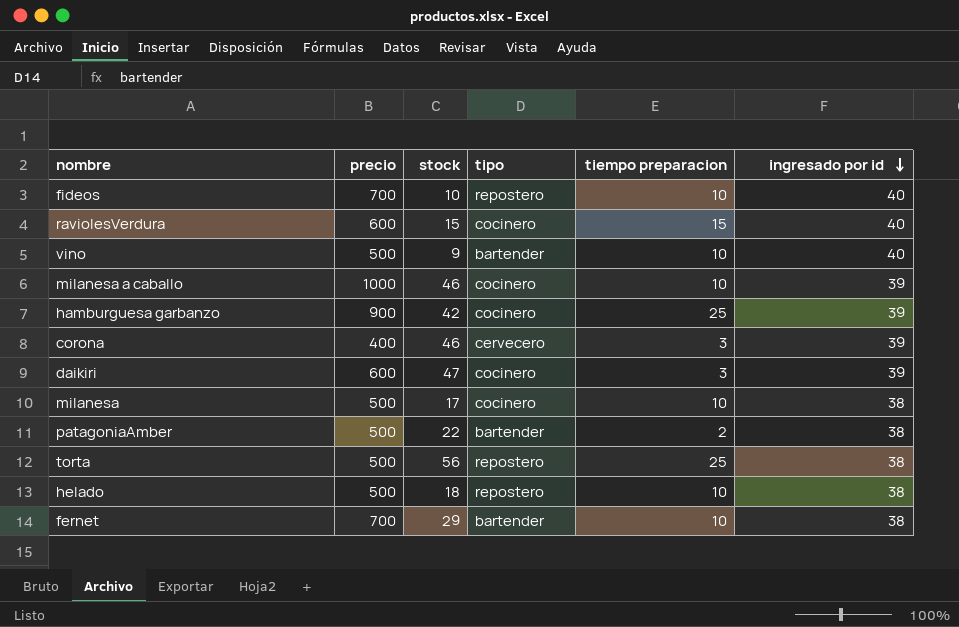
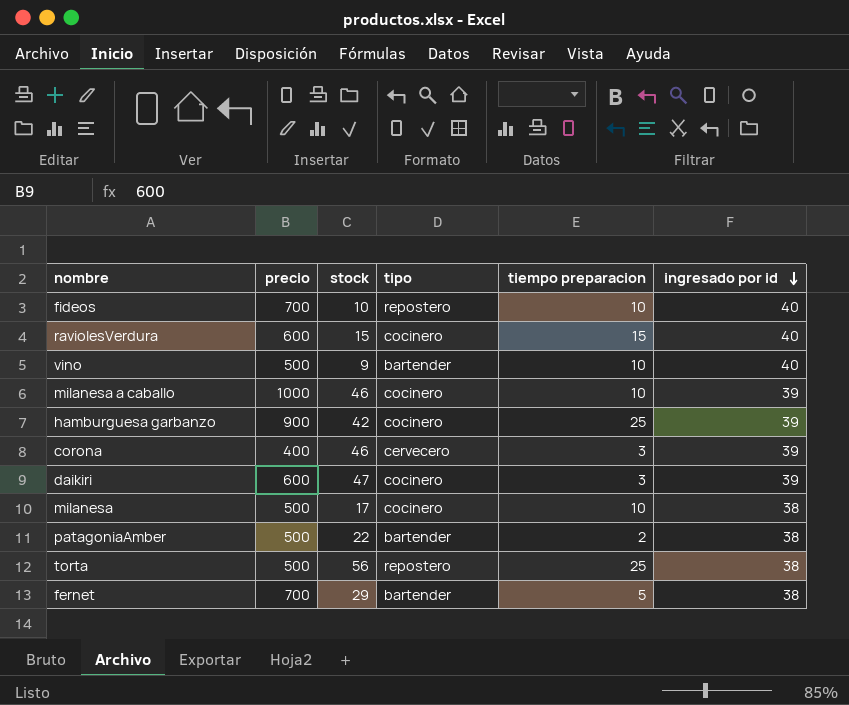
row helado: 500 | 18 | repostero | 10 | 38 -> none
fernet | tiempo preparacion: 10 -> 5

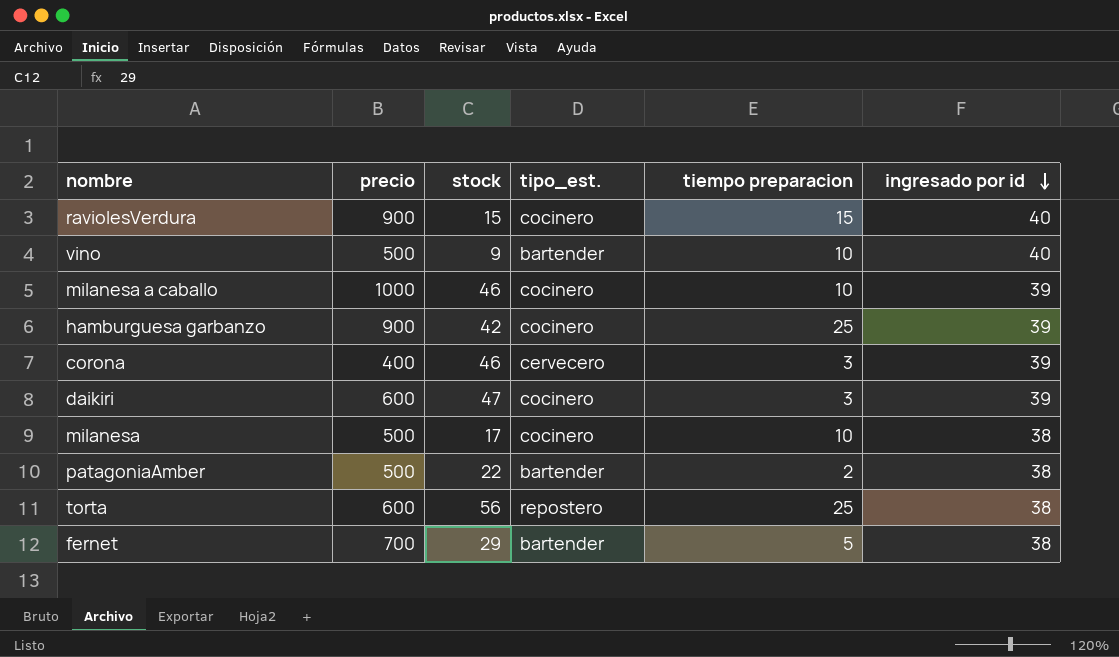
column name: tipo -> tipo_est.
row fideos: 700 | 10 | repostero | 10 | 40 -> none
raviolesVerdura | precio: 600 -> 900
torta | precio: 500 -> 600

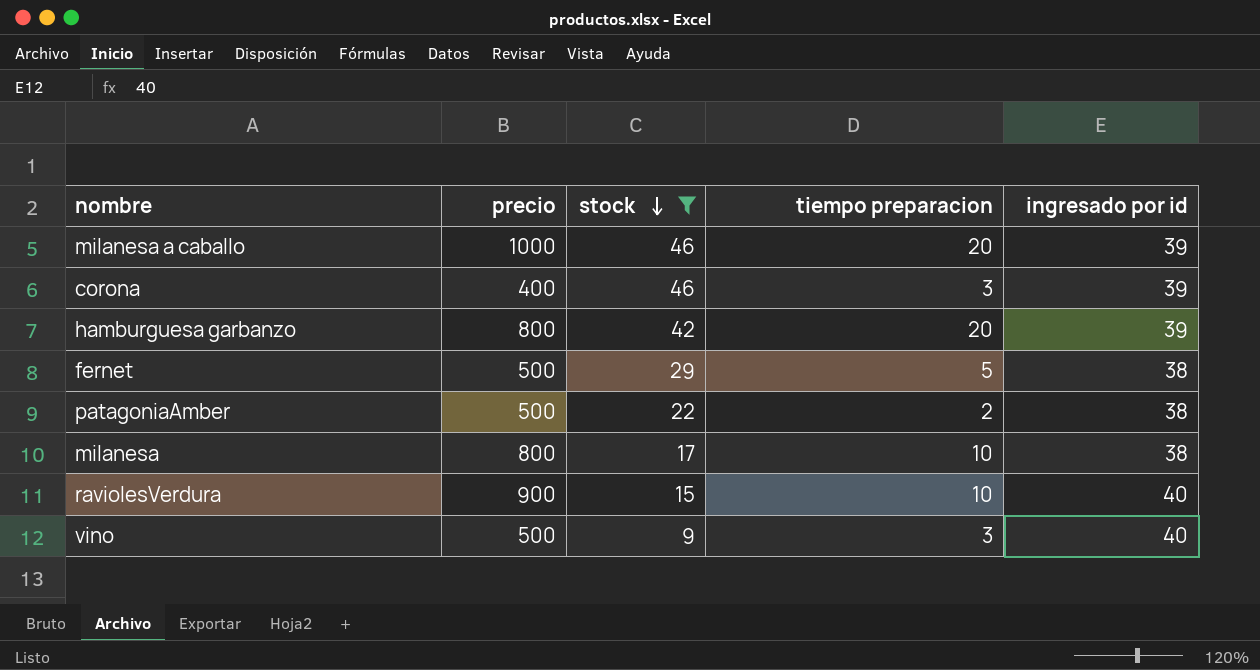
filter: none -> stock <= 46
row order: ingresado por id descending -> stock descending
column tipo_est. | position: 4 -> none
milanesa a caballo | tiempo preparacion: 10 -> 20
hamburguesa garbanzo | precio: 900 -> 800
hamburguesa garbanzo | tiempo preparacion: 25 -> 20
fernet | precio: 700 -> 500
milanesa | precio: 500 -> 800
raviolesVerdura | tiempo preparacion: 15 -> 10
vino | tiempo preparacion: 10 -> 3

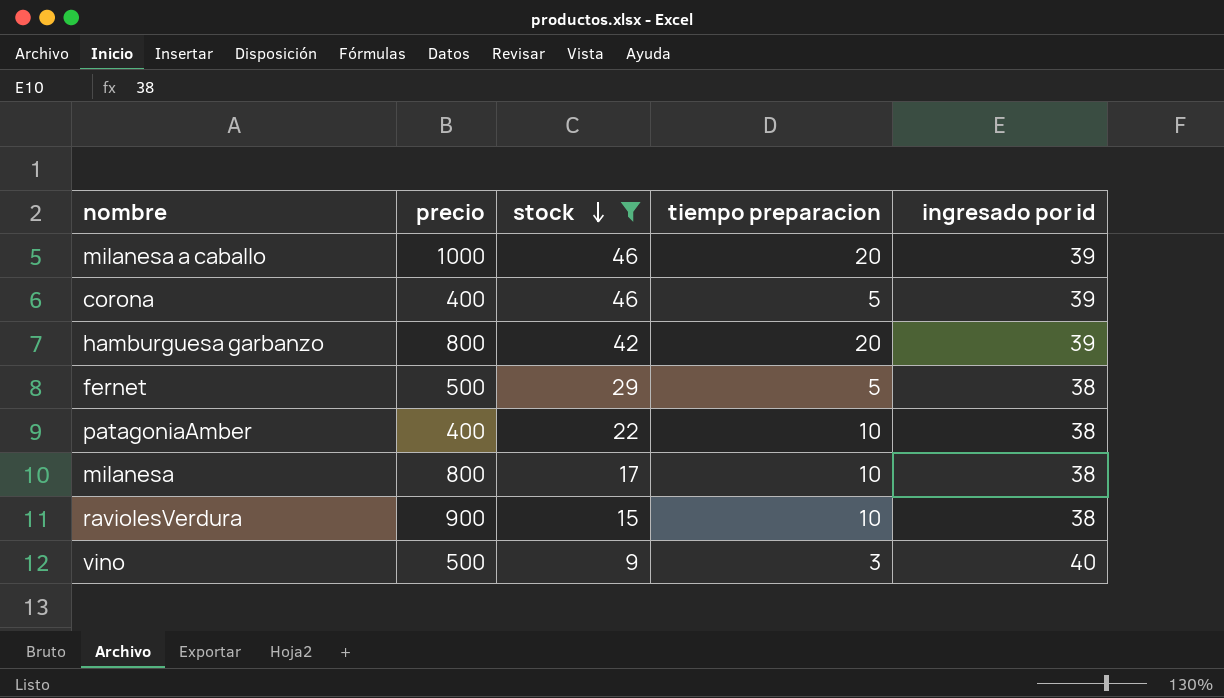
corona | tiempo preparacion: 3 -> 5
patagoniaAmber | precio: 500 -> 400
patagoniaAmber | tiempo preparacion: 2 -> 10
raviolesVerdura | ingresado por id: 40 -> 38

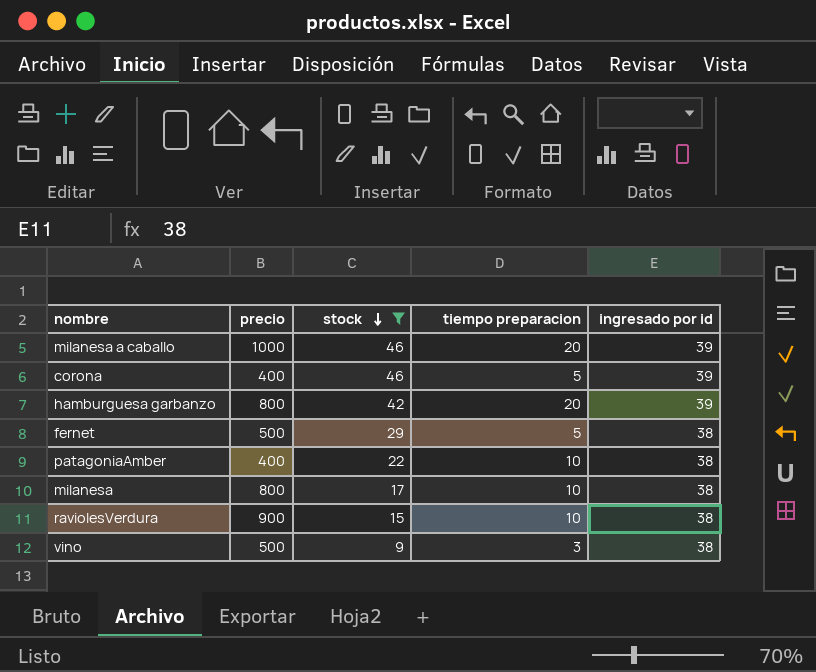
vino | ingresado por id: 40 -> 38

